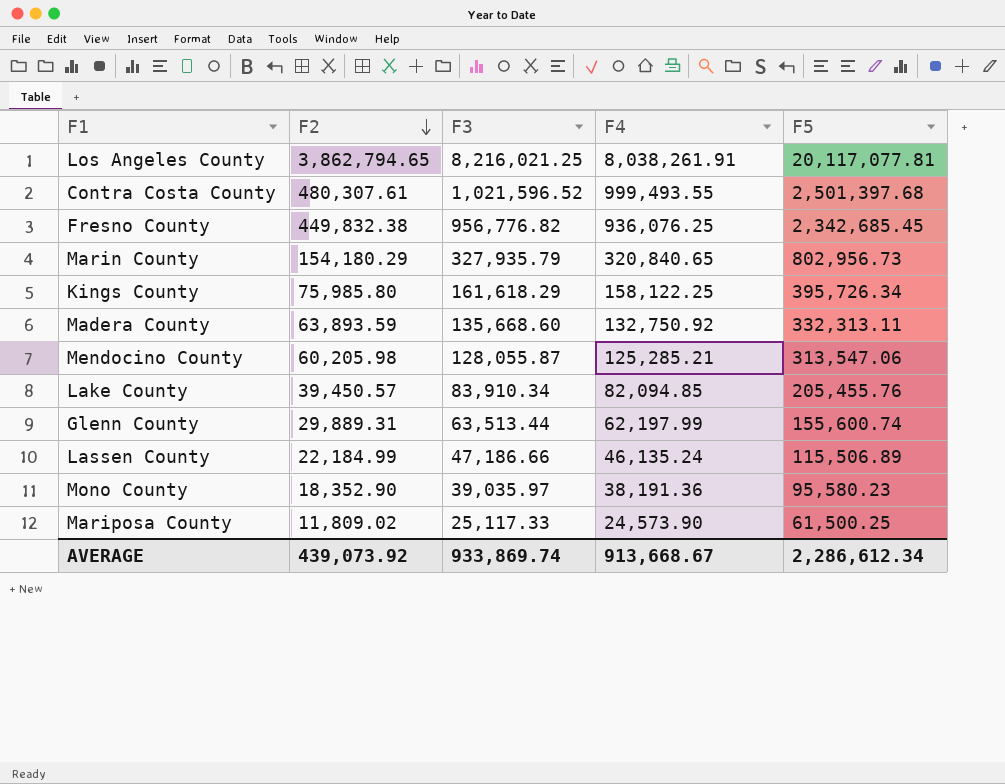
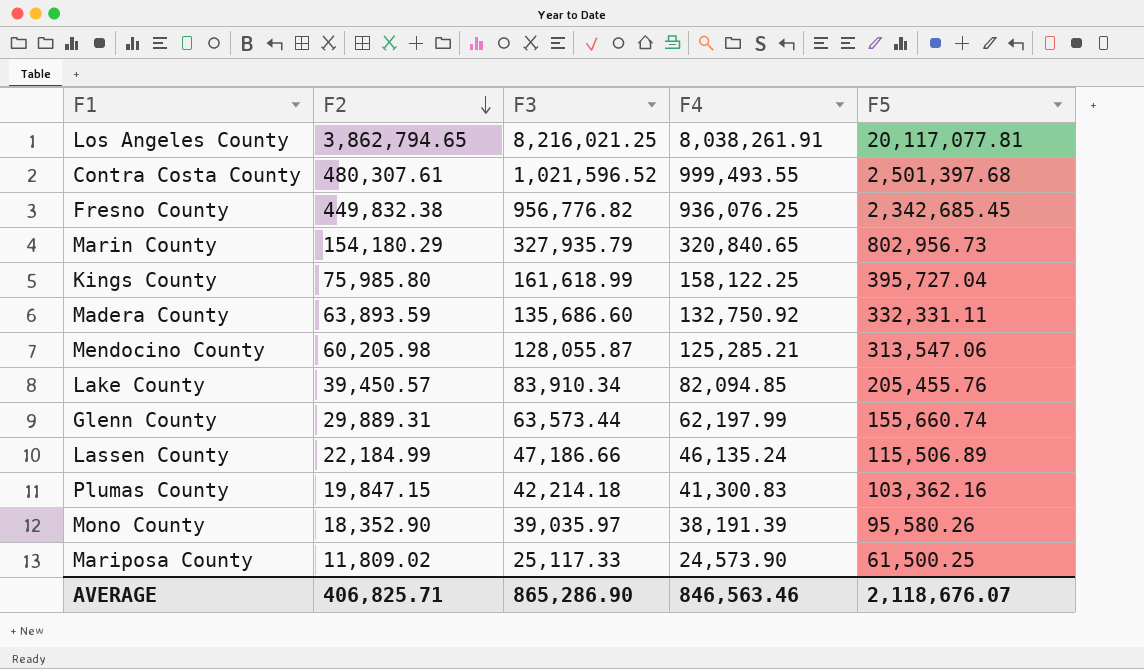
Kings County | F3: 161,618.29 -> 161,618.99
Kings County | F5: 395,726.34 -> 395,727.04
Madera County | F3: 135,668.60 -> 135,686.60
Madera County | F5: 332,313.11 -> 332,331.11
Glenn County | F3: 63,513.44 -> 63,573.44
Glenn County | F5: 155,600.74 -> 155,660.74
row Plumas County: none -> 19,847.15 | 42,214.18 | 41,300.83 | 103,362.16
Mono County | F4: 38,191.36 -> 38,191.39
Mono County | F5: 95,580.23 -> 95,580.26
AVERAGE | F2: 439,073.92 -> 406,825.71
AVERAGE | F3: 933,869.74 -> 865,286.90
AVERAGE | F4: 913,668.67 -> 846,563.46
AVERAGE | F5: 2,286,612.34 -> 2,118,676.07

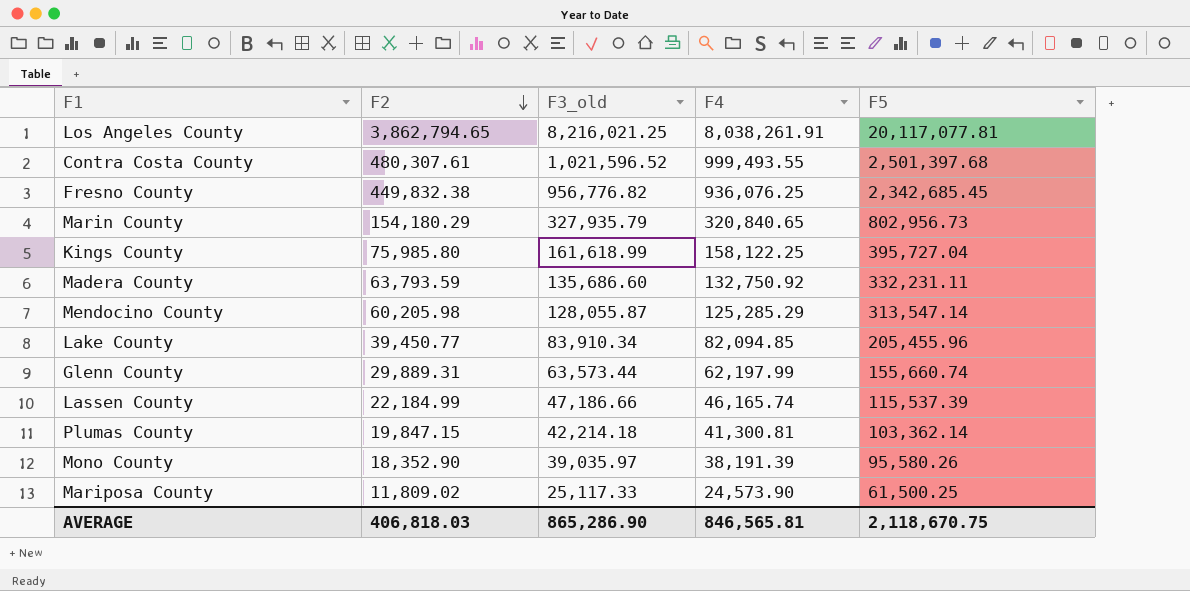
column name: F3 -> F3_old
Madera County | F2: 63,893.59 -> 63,793.59
Madera County | F5: 332,331.11 -> 332,231.11
Mendocino County | F4: 125,285.21 -> 125,285.29
Mendocino County | F5: 313,547.06 -> 313,547.14
Lake County | F2: 39,450.57 -> 39,450.77
Lake County | F5: 205,455.76 -> 205,455.96
Lassen County | F4: 46,135.24 -> 46,165.74
Lassen County | F5: 115,506.89 -> 115,537.39
Plumas County | F4: 41,300.83 -> 41,300.81
Plumas County | F5: 103,362.16 -> 103,362.14
AVERAGE | F2: 406,825.71 -> 406,818.03
AVERAGE | F4: 846,563.46 -> 846,565.81
AVERAGE | F5: 2,118,676.07 -> 2,118,670.75

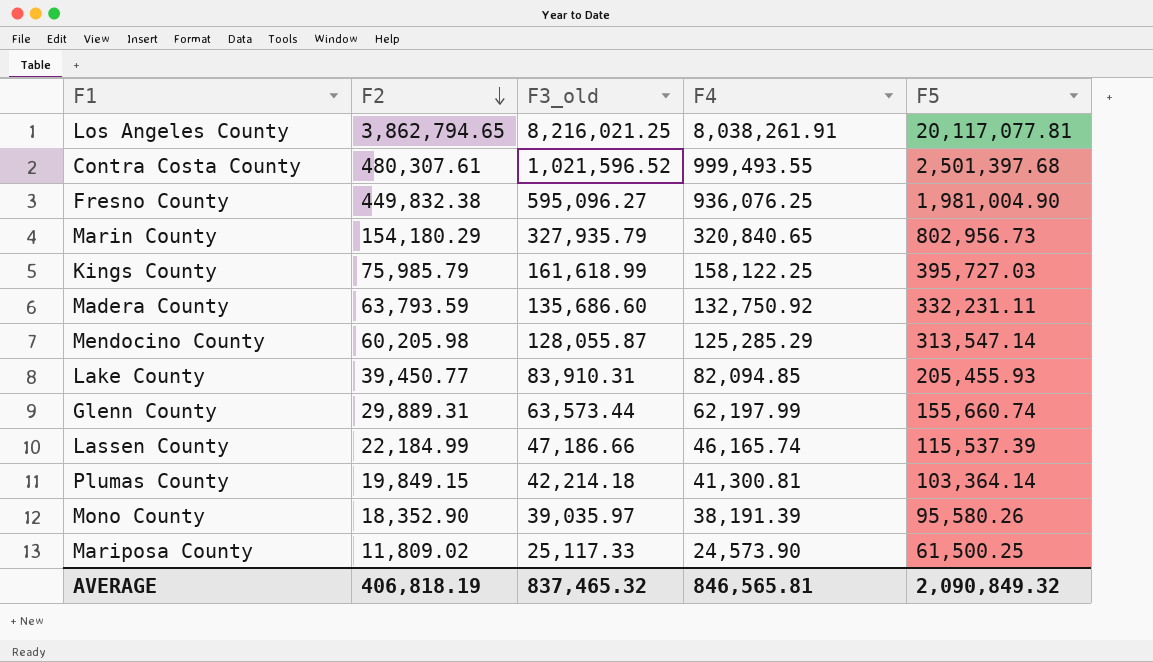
Fresno County | F3_old: 956,776.82 -> 595,096.27
Fresno County | F5: 2,342,685.45 -> 1,981,004.90
Kings County | F2: 75,985.80 -> 75,985.79
Kings County | F5: 395,727.04 -> 395,727.03
Lake County | F3_old: 83,910.34 -> 83,910.31
Lake County | F5: 205,455.96 -> 205,455.93
Plumas County | F2: 19,847.15 -> 19,849.15
Plumas County | F5: 103,362.14 -> 103,364.14
AVERAGE | F2: 406,818.03 -> 406,818.19
AVERAGE | F3_old: 865,286.90 -> 837,465.32
AVERAGE | F5: 2,118,670.75 -> 2,090,849.32

